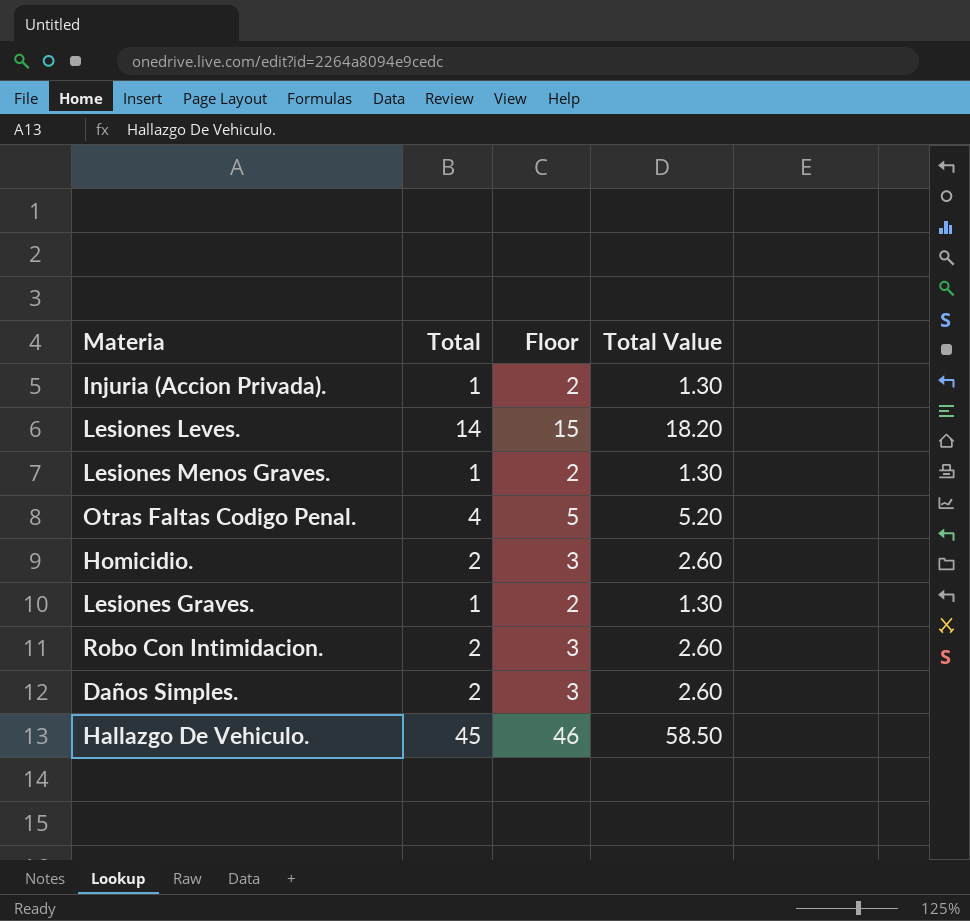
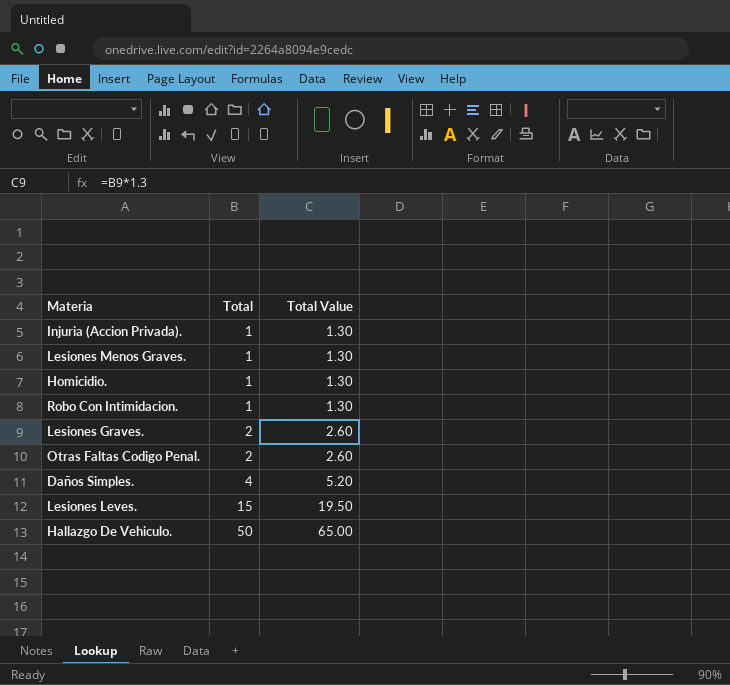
row order: none -> Total ascending
column Floor | formula: [Total] + 1 -> none
Homicidio. | Total: 2 -> 1
Homicidio. | Total Value: 2.60 -> 1.30
Robo Con Intimidacion. | Total: 2 -> 1
Robo Con Intimidacion. | Total Value: 2.60 -> 1.30
Lesiones Graves. | Total: 1 -> 2
Lesiones Graves. | Total Value: 1.30 -> 2.60
Otras Faltas Codigo Penal. | Total: 4 -> 2
Otras Faltas Codigo Penal. | Total Value: 5.20 -> 2.60
Daños Simples. | Total: 2 -> 4
Daños Simples. | Total Value: 2.60 -> 5.20
Lesiones Leves. | Total: 14 -> 15
Lesiones Leves. | Total Value: 18.20 -> 19.50
Hallazgo De Vehiculo. | Total: 45 -> 50
Hallazgo De Vehiculo. | Total Value: 58.50 -> 65.00

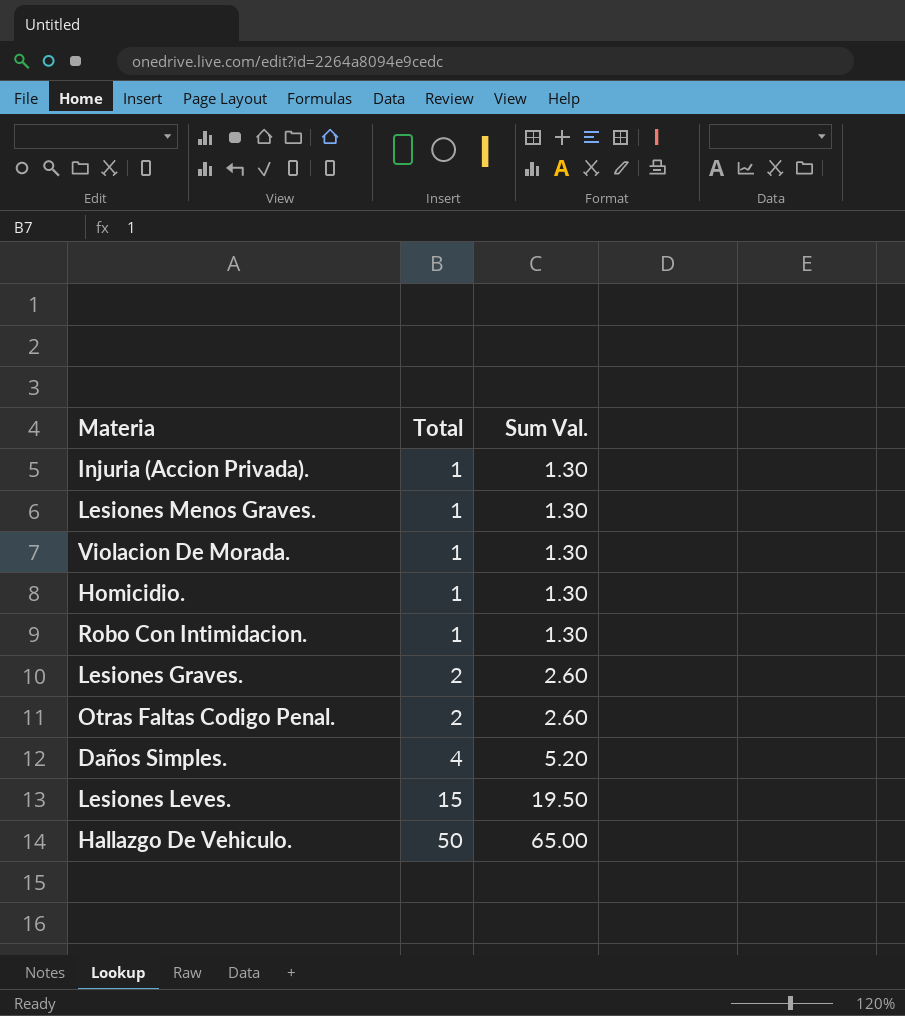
column name: Total Value -> Sum Val.
row Violacion De Morada.: none -> 1 | 1.30

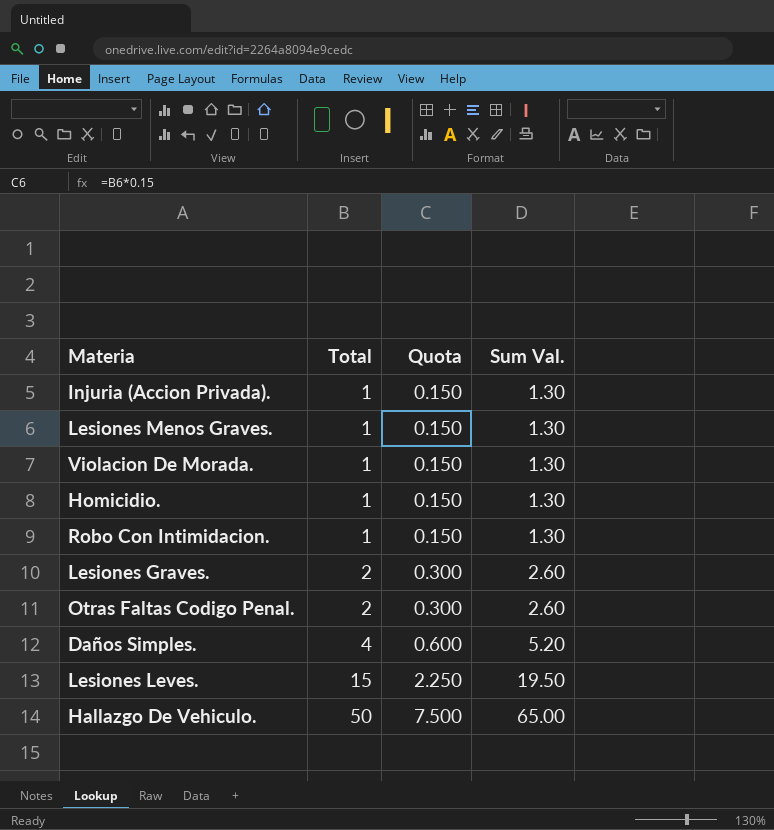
column Quota | formula: none -> [Total] * 0.15

